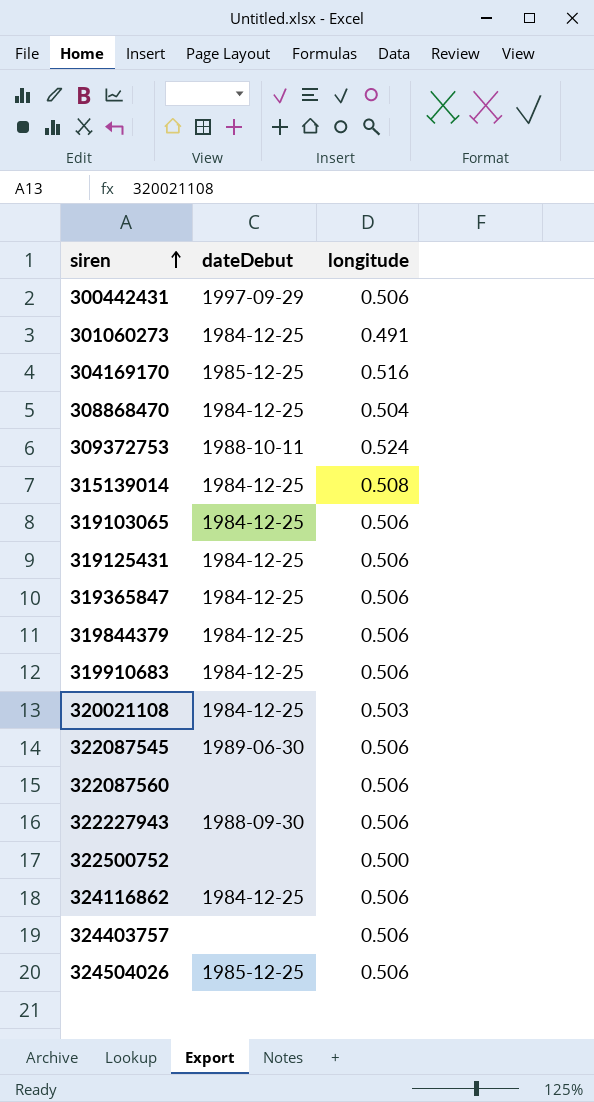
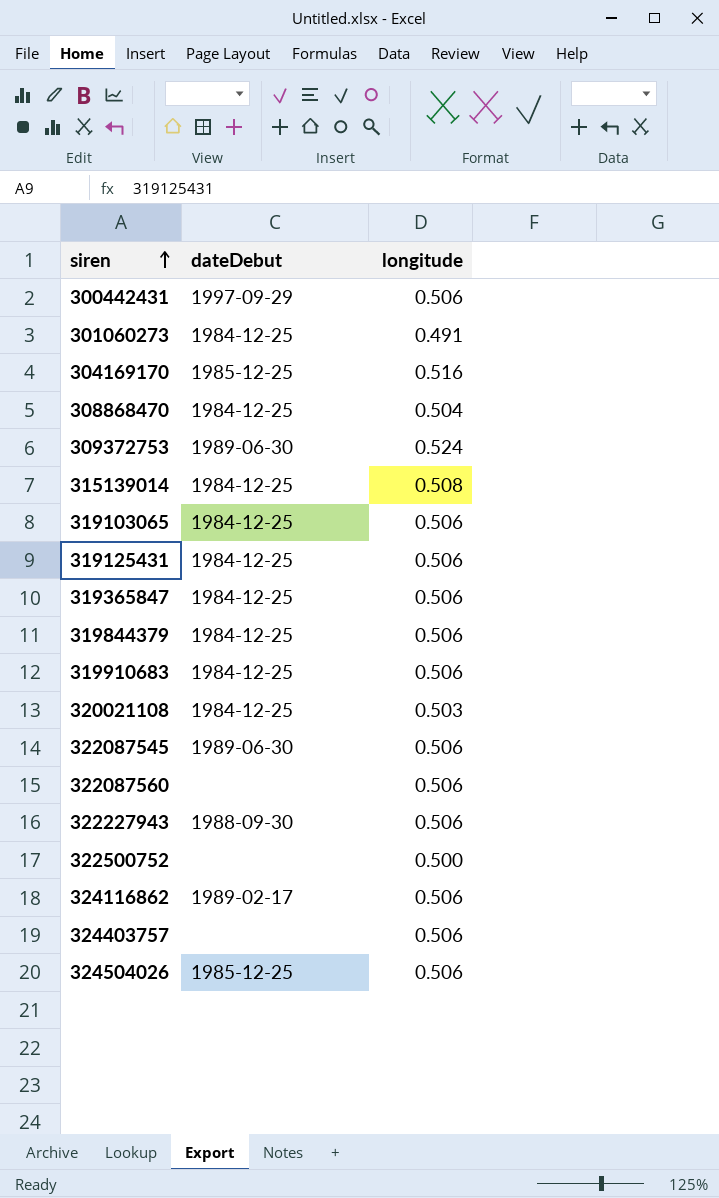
309372753 | dateDebut: 1988-10-11 -> 1989-06-30
324116862 | dateDebut: 1984-12-25 -> 1989-02-17

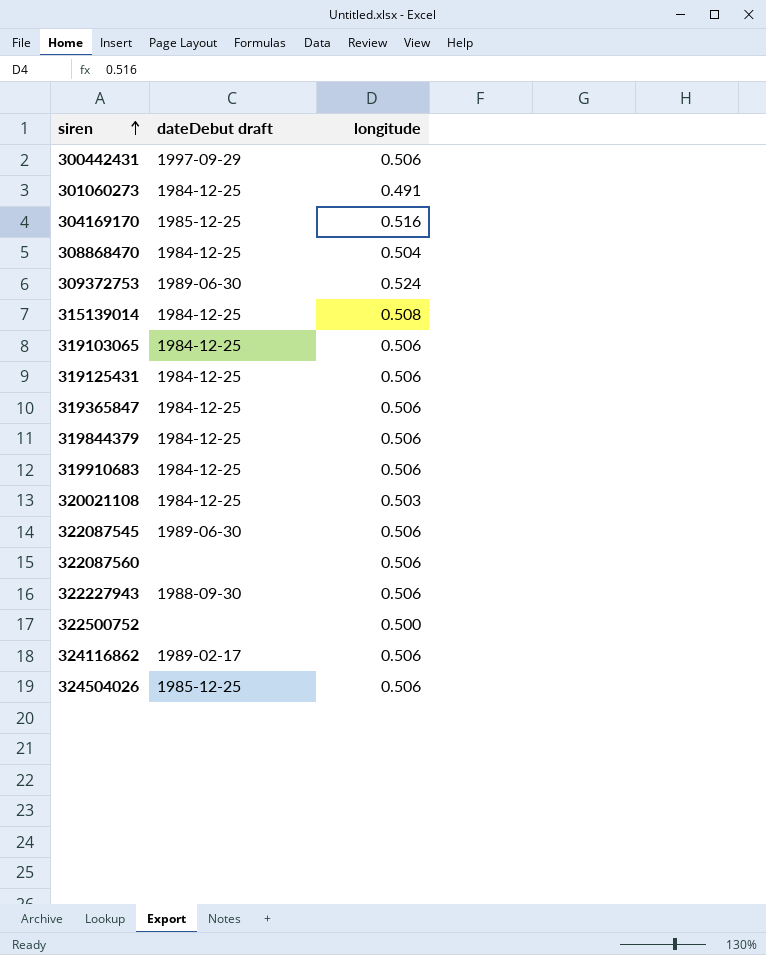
column name: dateDebut -> dateDebut draft
row 324403757: none | 0.506 -> none

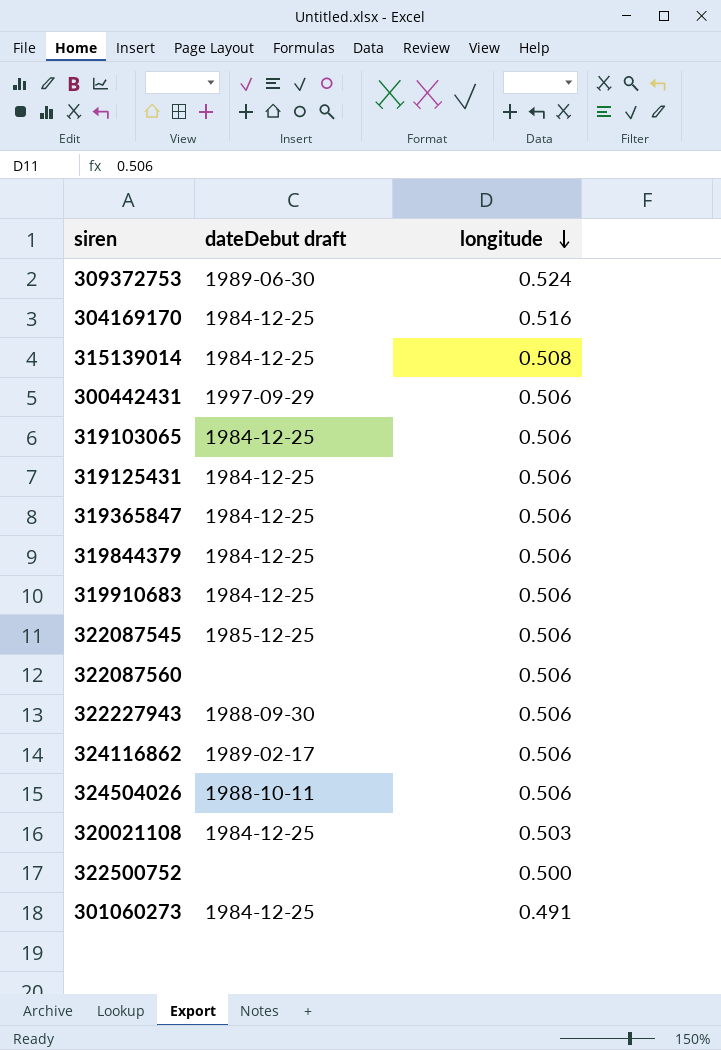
row order: siren ascending -> longitude descending
row 308868470: 1984-12-25 | 0.504 -> none
304169170 | dateDebut draft: 1985-12-25 -> 1984-12-25
322087545 | dateDebut draft: 1989-06-30 -> 1985-12-25
324504026 | dateDebut draft: 1985-12-25 -> 1988-10-11

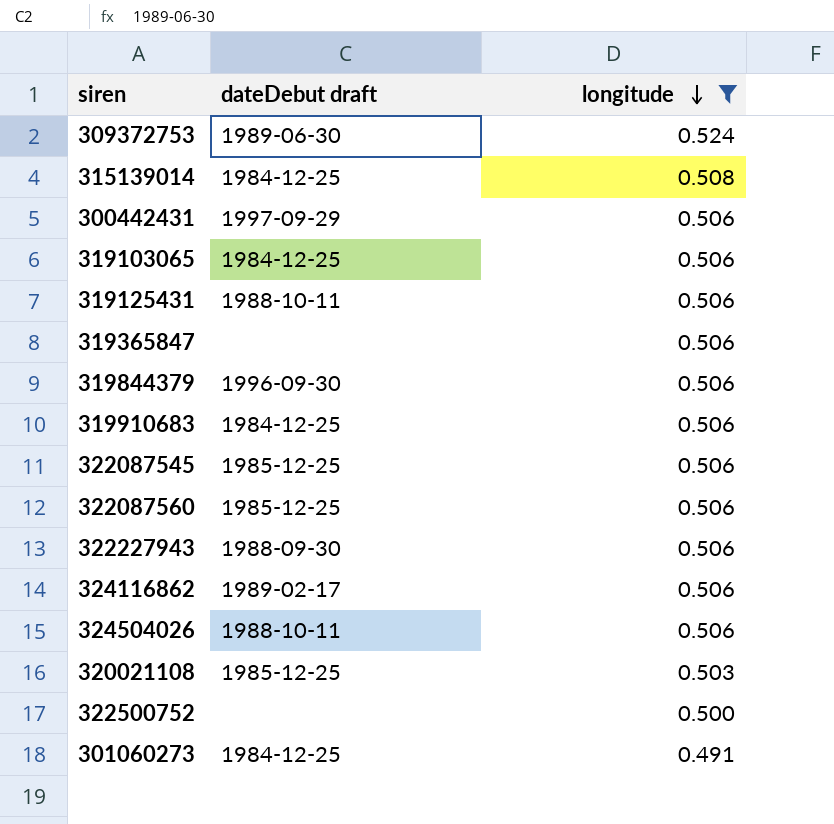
filter: none -> longitude != 0.516
319125431 | dateDebut draft: 1984-12-25 -> 1988-10-11
319365847 | dateDebut draft: 1984-12-25 -> none
319844379 | dateDebut draft: 1984-12-25 -> 1996-09-30
322087560 | dateDebut draft: none -> 1985-12-25
320021108 | dateDebut draft: 1984-12-25 -> 1985-12-25

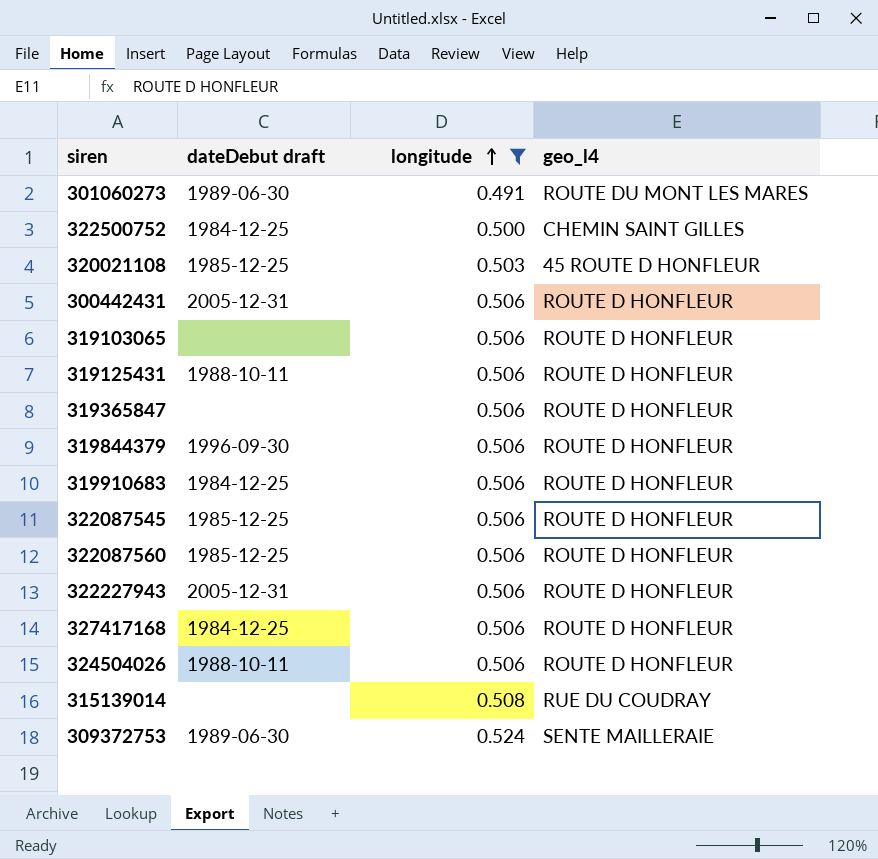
row order: longitude descending -> longitude ascending
column geo_l4 | position: none -> 4
row 324116862: 1989-02-17 | 0.506 -> none
301060273 | dateDebut draft: 1984-12-25 -> 1989-06-30
322500752 | dateDebut draft: none -> 1984-12-25
300442431 | dateDebut draft: 1997-09-29 -> 2005-12-31
319103065 | dateDebut draft: 1984-12-25 -> none
322227943 | dateDebut draft: 1988-09-30 -> 2005-12-31
row 327417168: none -> 1984-12-25 | 0.506 | ROUTE D HONFLEUR
315139014 | dateDebut draft: 1984-12-25 -> none

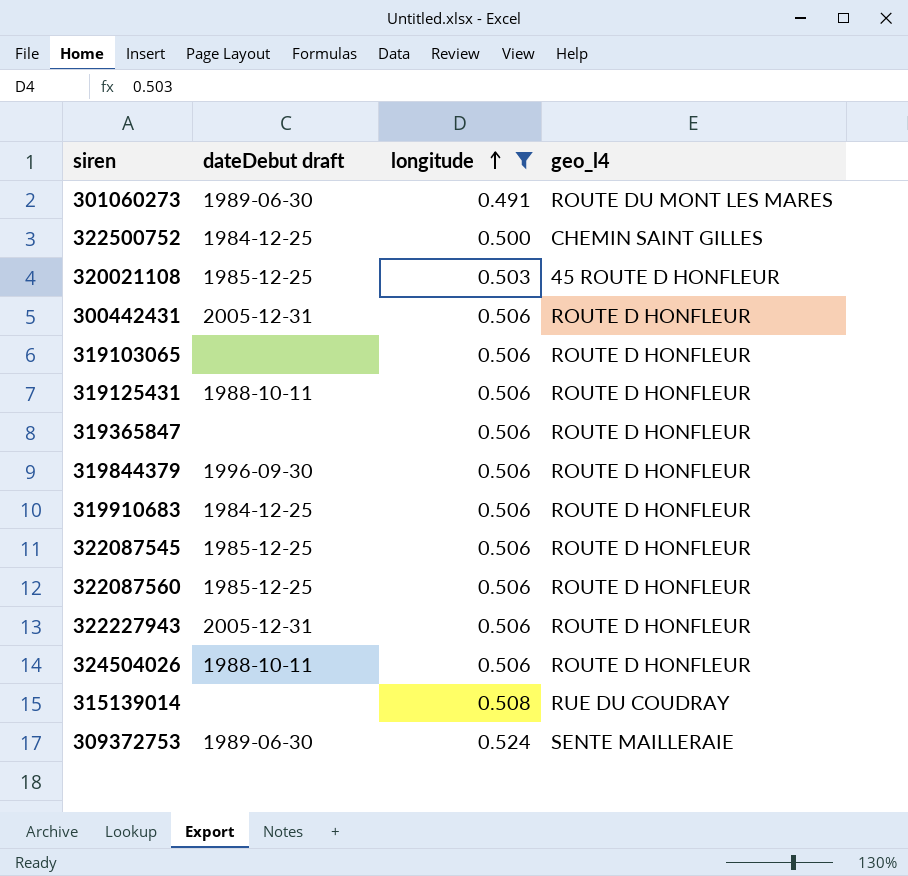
row 327417168: 1984-12-25 | 0.506 | ROUTE D HONFLEUR -> none

